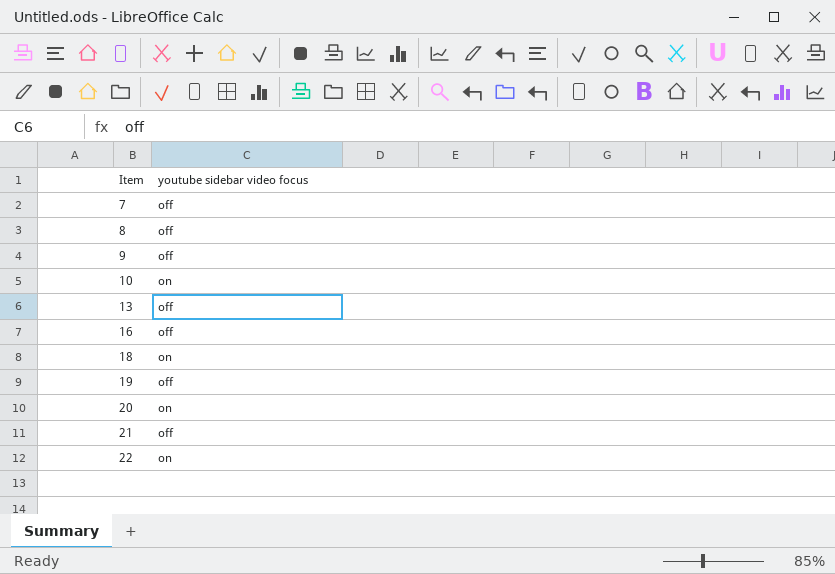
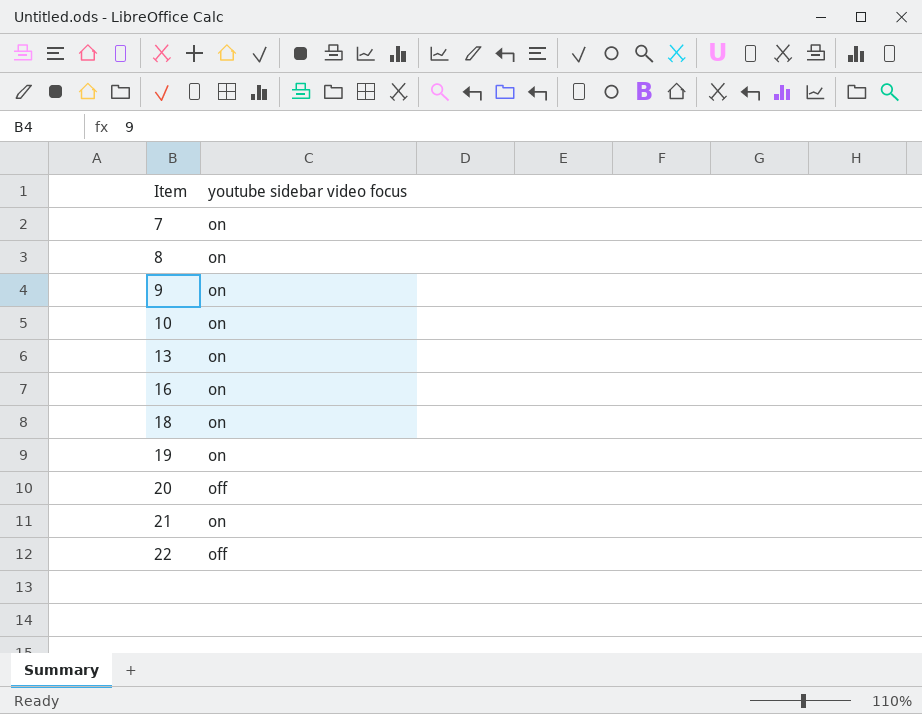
7 | youtube sidebar video focus: off -> on
8 | youtube sidebar video focus: off -> on
9 | youtube sidebar video focus: off -> on
13 | youtube sidebar video focus: off -> on
16 | youtube sidebar video focus: off -> on
19 | youtube sidebar video focus: off -> on
20 | youtube sidebar video focus: on -> off
21 | youtube sidebar video focus: off -> on
22 | youtube sidebar video focus: on -> off

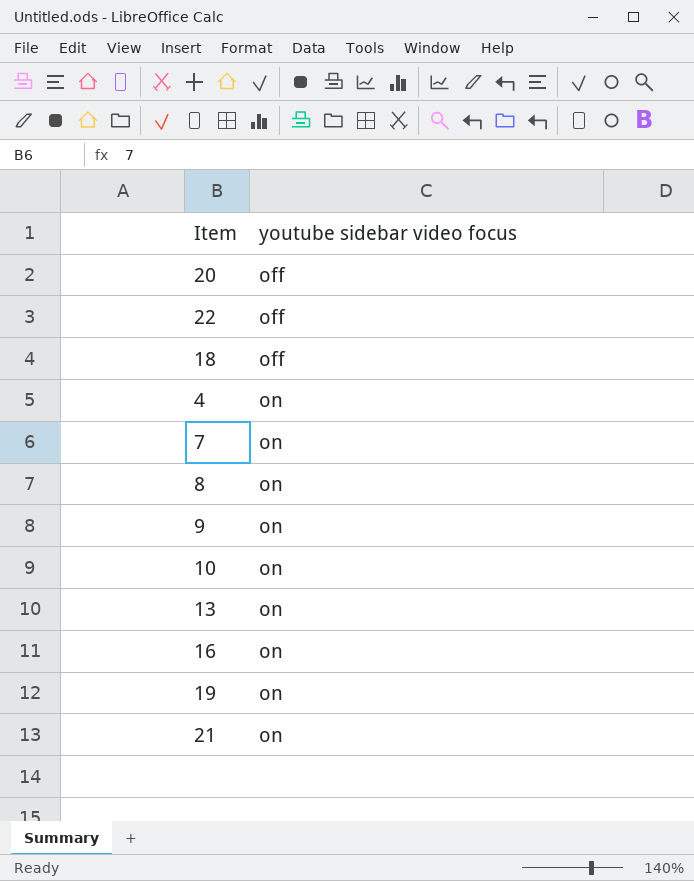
row order: Item ascending -> youtube sidebar video focus ascending
18 | youtube sidebar video focus: on -> off
row 4: none -> on

